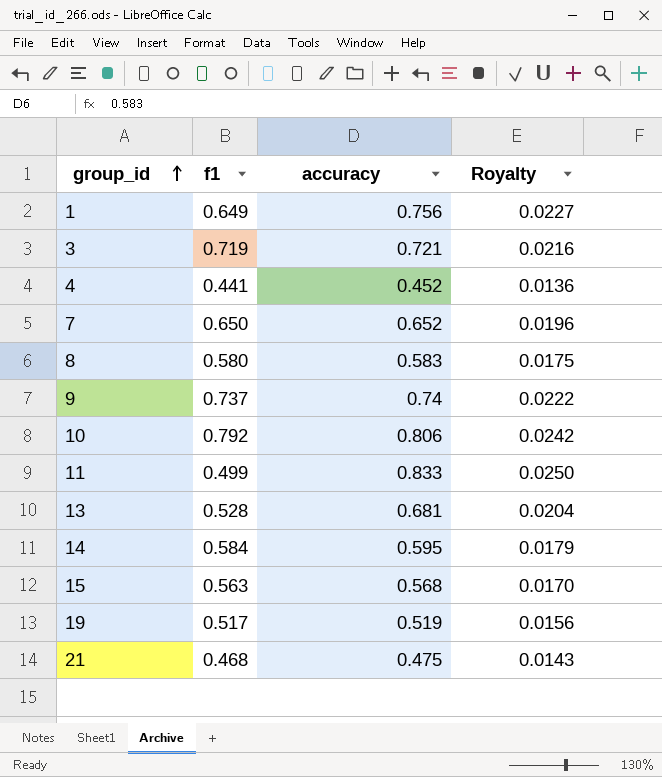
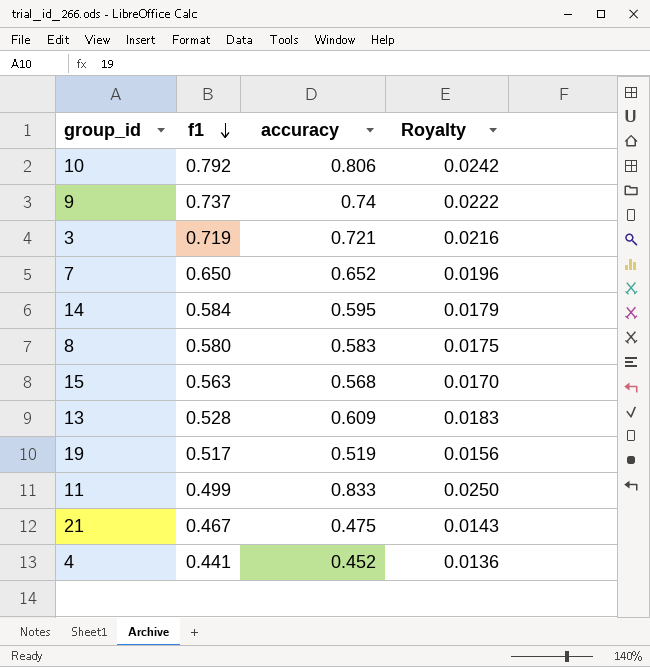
row order: group_id ascending -> f1 descending
row 1: 0.649 | 0.756 | 0.0227 -> none
13 | accuracy: 0.681 -> 0.609
13 | Royalty: 0.0204 -> 0.0183
21 | f1: 0.468 -> 0.467

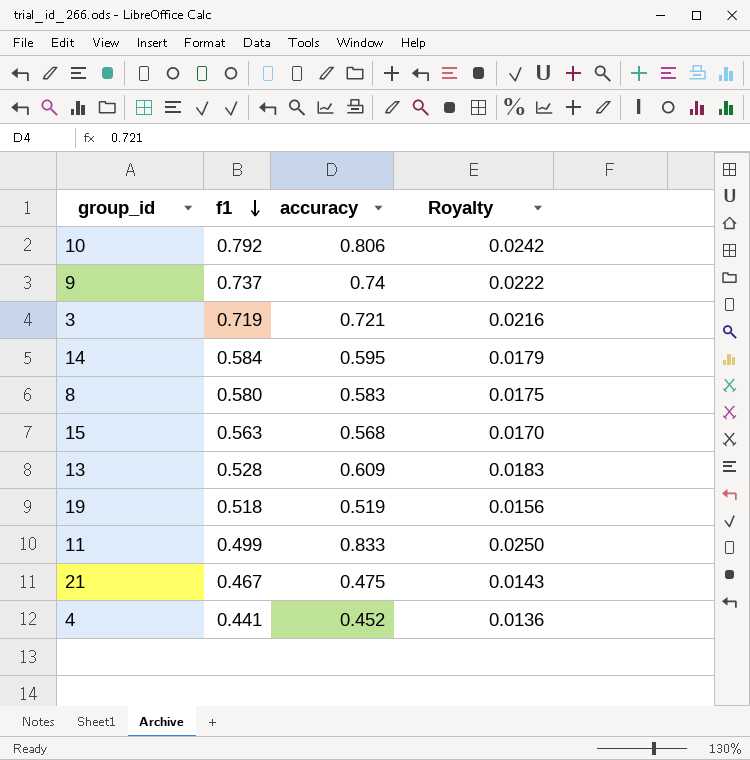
row 7: 0.650 | 0.652 | 0.0196 -> none
19 | f1: 0.517 -> 0.518

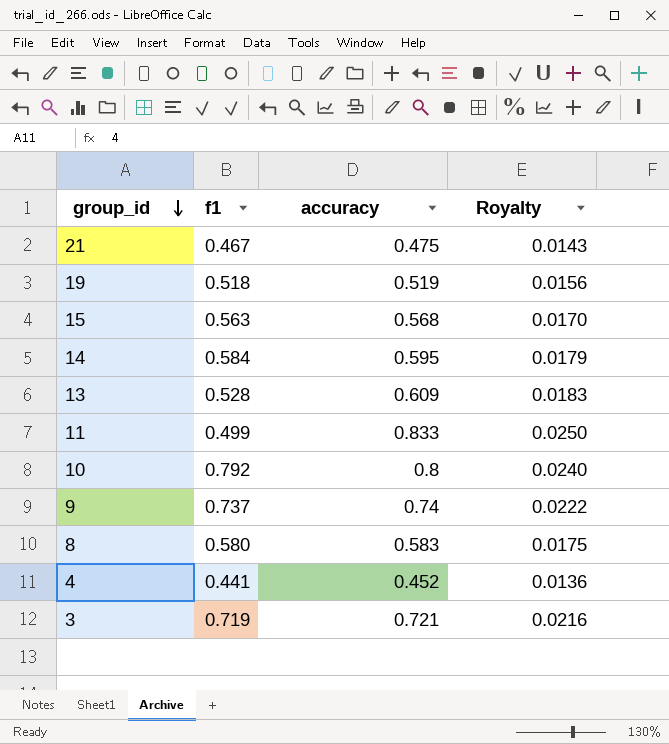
row order: f1 descending -> group_id descending
10 | accuracy: 0.806 -> 0.8
10 | Royalty: 0.0242 -> 0.0240

